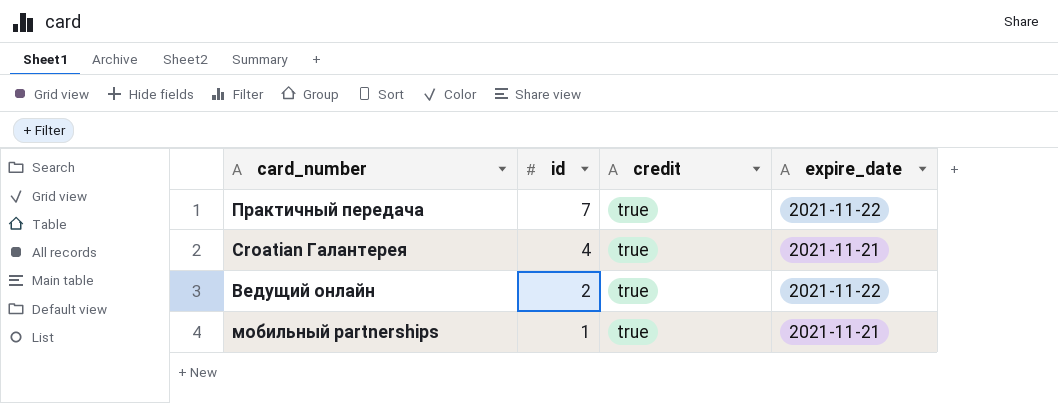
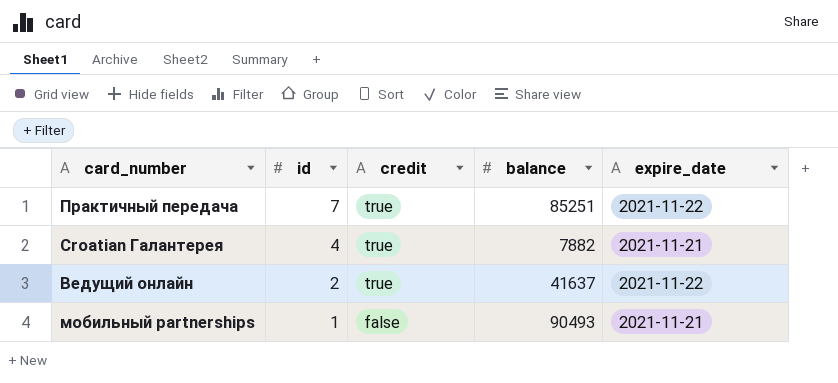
column balance | position: none -> 4
мобильный partnerships | credit: true -> false

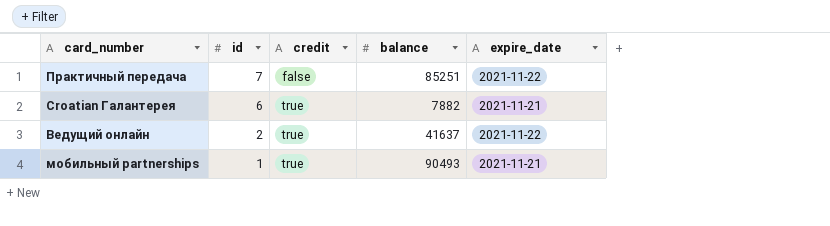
Практичный передача | credit: true -> false
Croatian Галантерея | id: 4 -> 6
мобильный partnerships | credit: false -> true

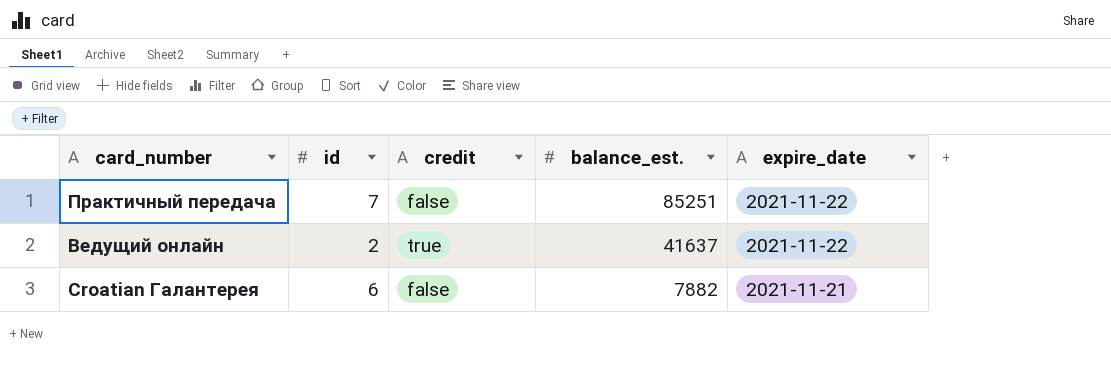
row order: id descending -> card_number descending
column name: balance -> balance_est.
row мобильный partnerships: 1 | true | 90493 | 2021-11-21 -> none
Croatian Галантерея | credit: true -> false

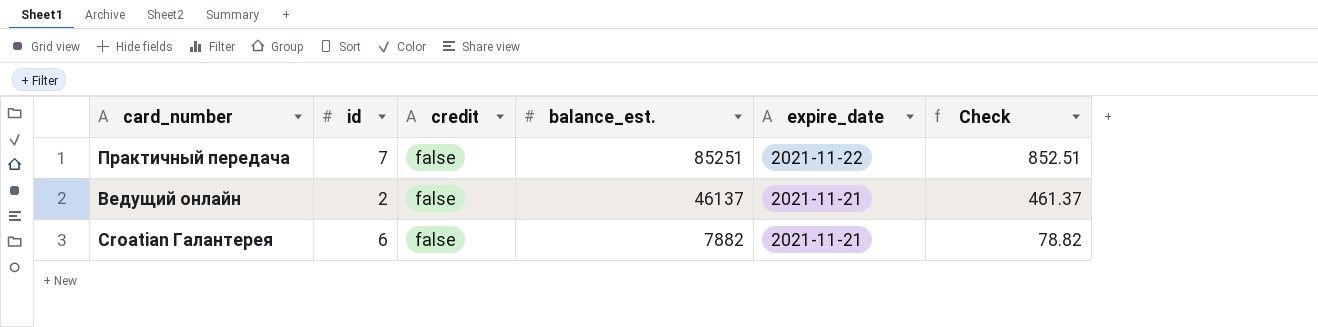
column Check | formula: none -> [balance_est.] * 0.01
Ведущий онлайн | credit: true -> false
Ведущий онлайн | balance_est.: 41637 -> 46137
Ведущий онлайн | expire_date: 2021-11-22 -> 2021-11-21

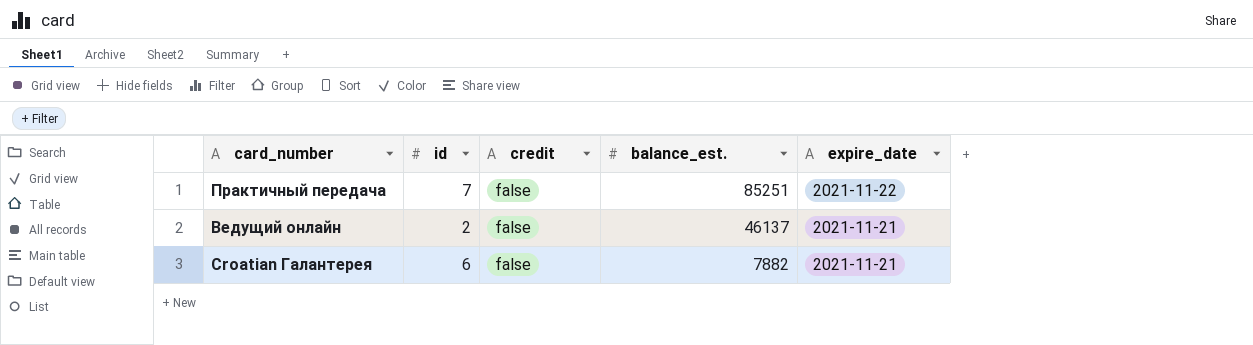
column Check | formula: [balance_est.] * 0.01 -> none

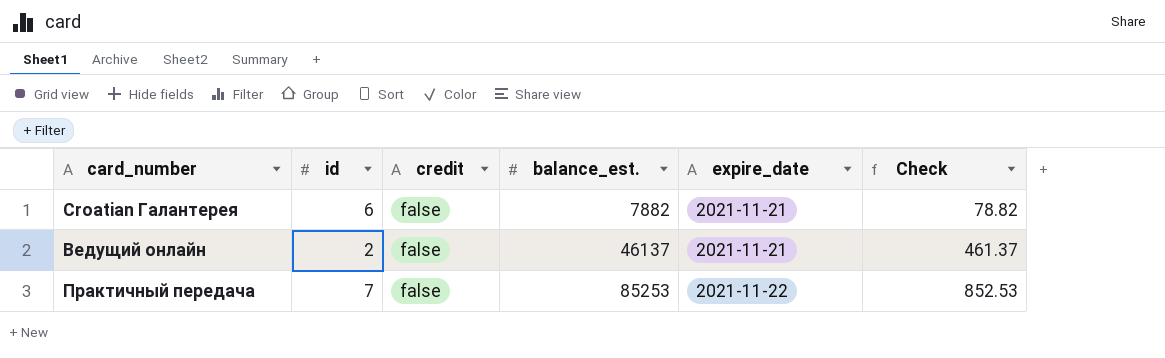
row order: card_number descending -> card_number ascending
column Check | formula: none -> [balance_est.] * 0.01
Практичный передача | balance_est.: 85251 -> 85253

